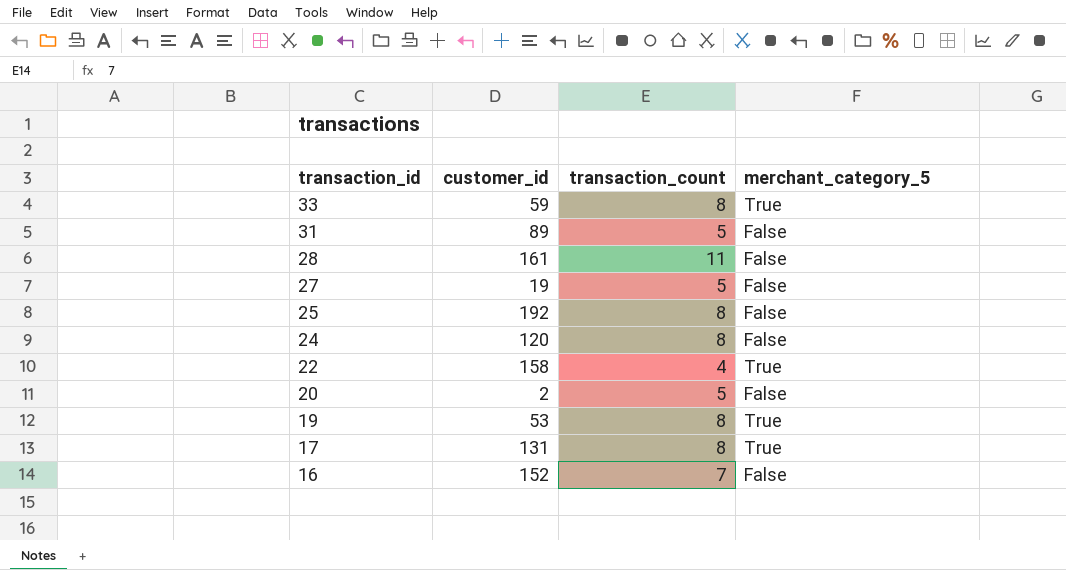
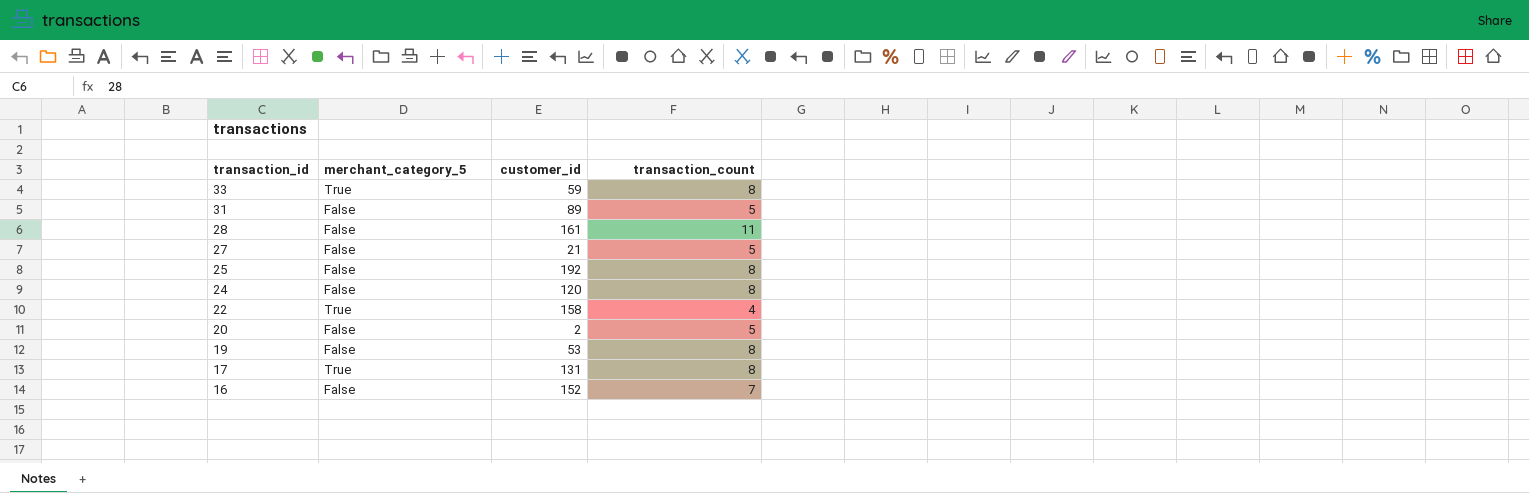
column merchant_category_5 | position: 4 -> 2
27 | customer_id: 19 -> 21
19 | merchant_category_5: True -> False

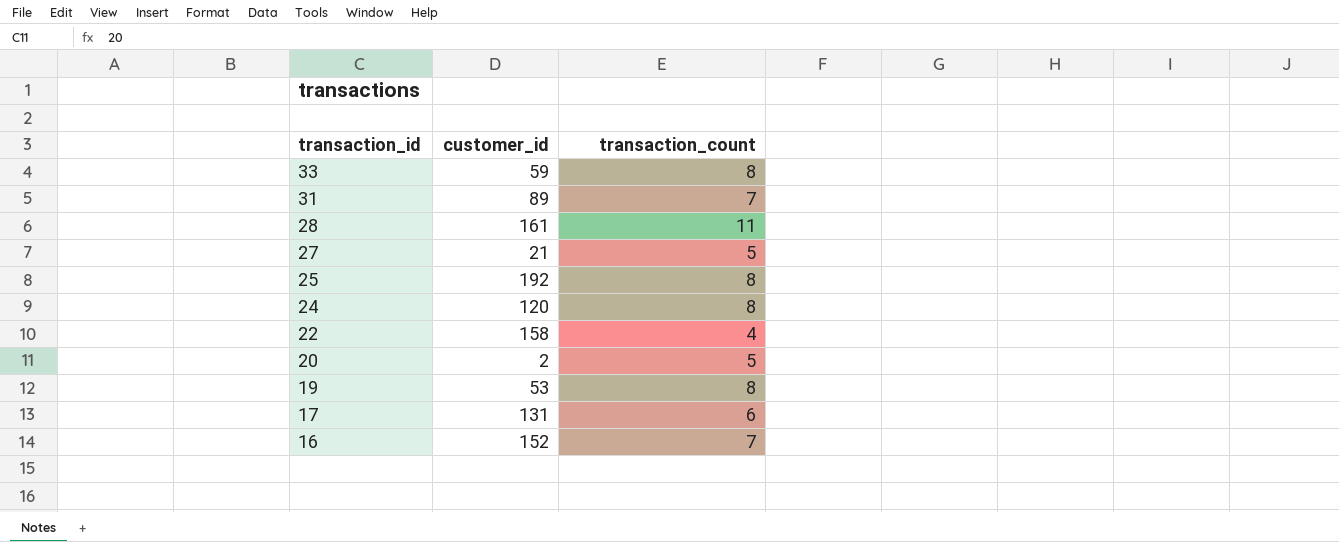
column merchant_category_5 | position: 2 -> none
31 | transaction_count: 5 -> 7
17 | transaction_count: 8 -> 6

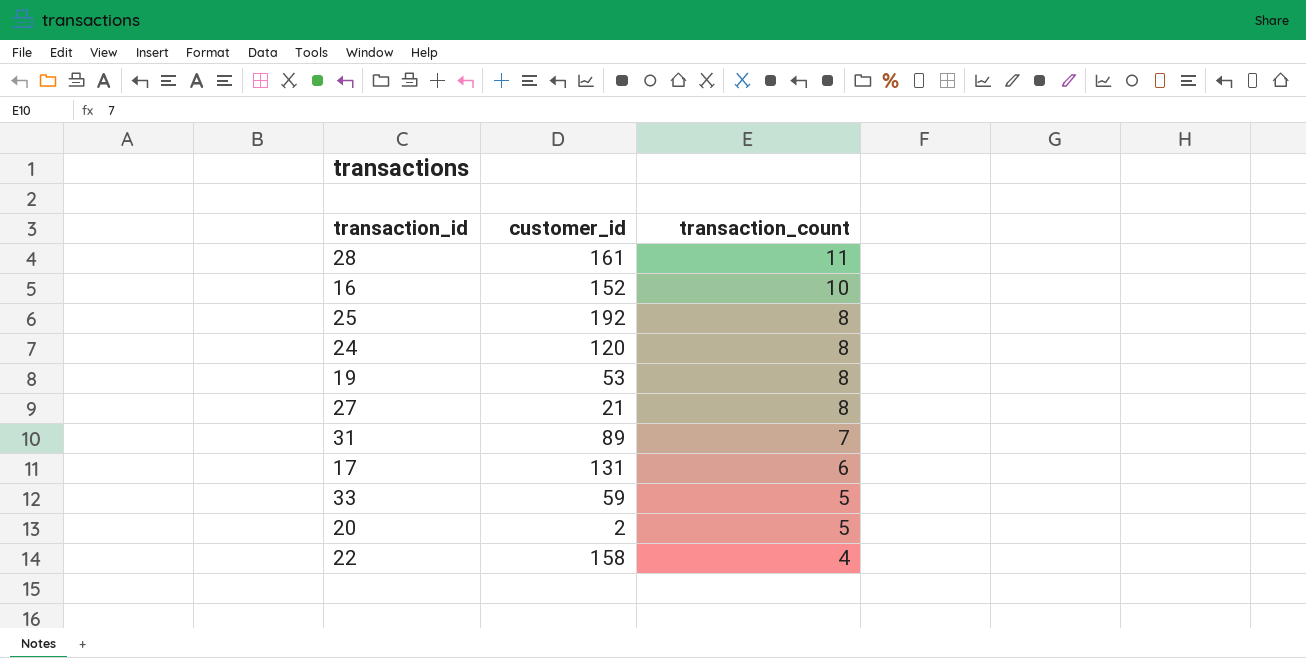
row order: transaction_id descending -> transaction_count descending
16 | transaction_count: 7 -> 10
27 | transaction_count: 5 -> 8
33 | transaction_count: 8 -> 5

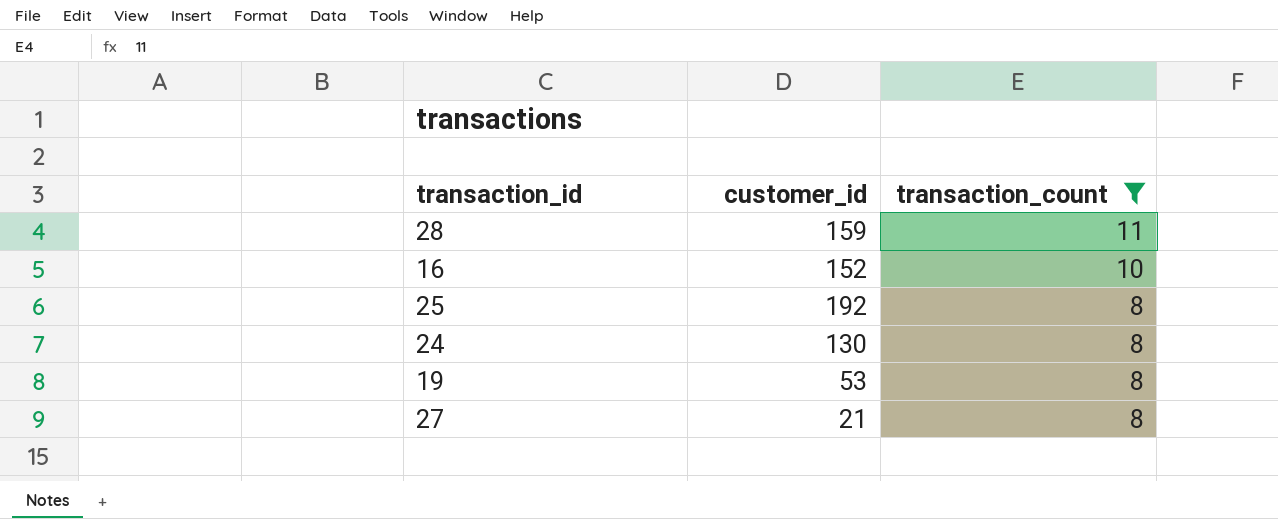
filter: none -> transaction_count >= 8
28 | customer_id: 161 -> 159
24 | customer_id: 120 -> 130

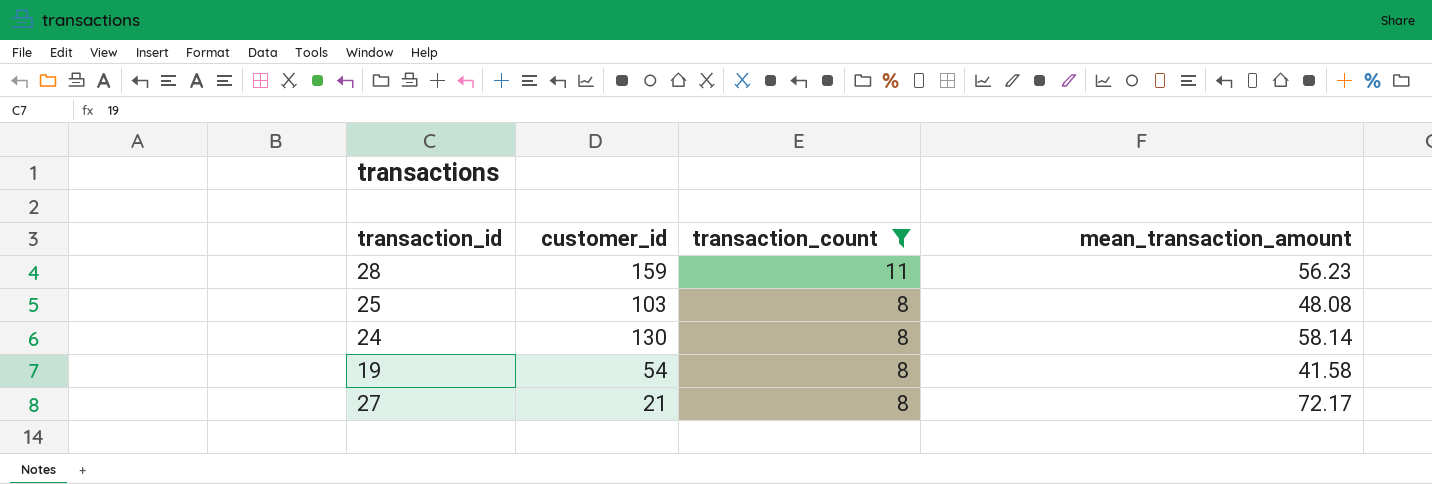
column mean_transaction_amount | position: none -> 4
row 16: 152 | 10 -> none
25 | customer_id: 192 -> 103
19 | customer_id: 53 -> 54

